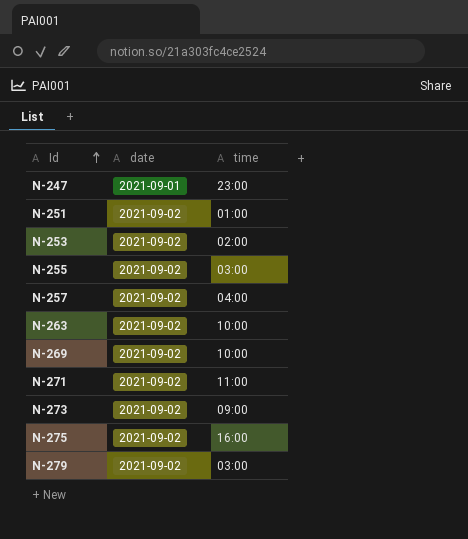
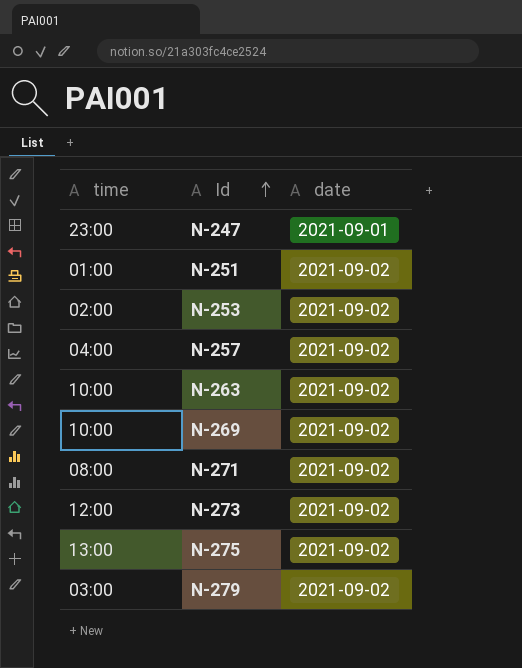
column time | position: 3 -> 1
row N-255: 2021-09-02 | 03:00 -> none
N-271 | time: 11:00 -> 08:00
N-273 | time: 09:00 -> 12:00
N-275 | time: 16:00 -> 13:00

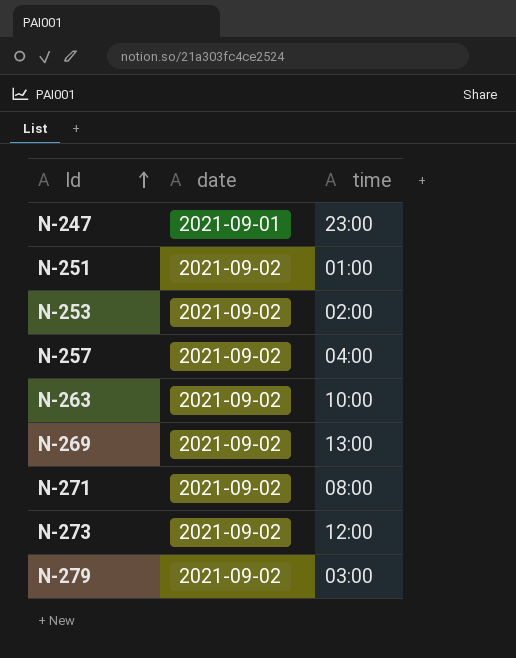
column time | position: 1 -> 3
row N-275: 13:00 | 2021-09-02 -> none
N-269 | time: 10:00 -> 13:00

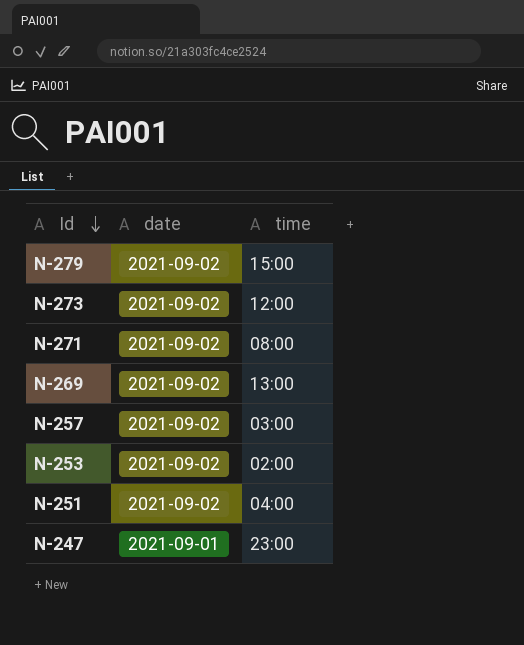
row order: Id ascending -> Id descending
row N-263: 2021-09-02 | 10:00 -> none
N-279 | time: 03:00 -> 15:00
N-257 | time: 04:00 -> 03:00
N-251 | time: 01:00 -> 04:00

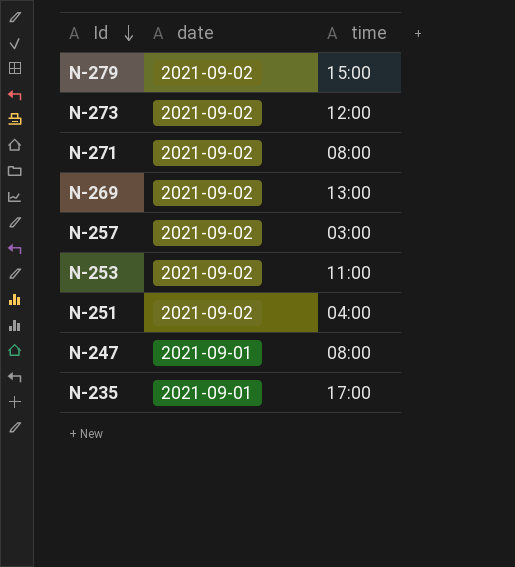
N-253 | time: 02:00 -> 11:00
N-247 | time: 23:00 -> 08:00
row N-235: none -> 2021-09-01 | 17:00

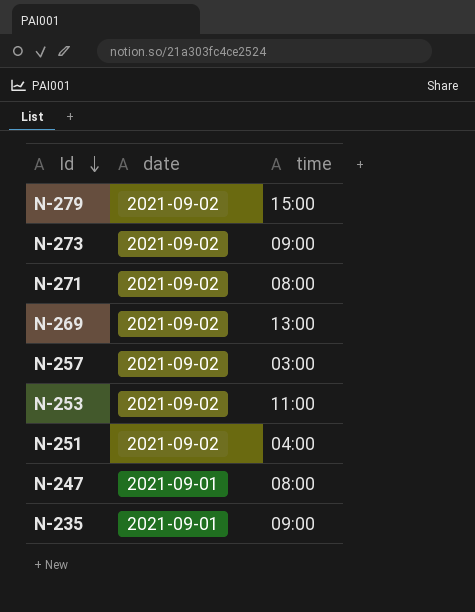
N-273 | time: 12:00 -> 09:00
N-235 | time: 17:00 -> 09:00

